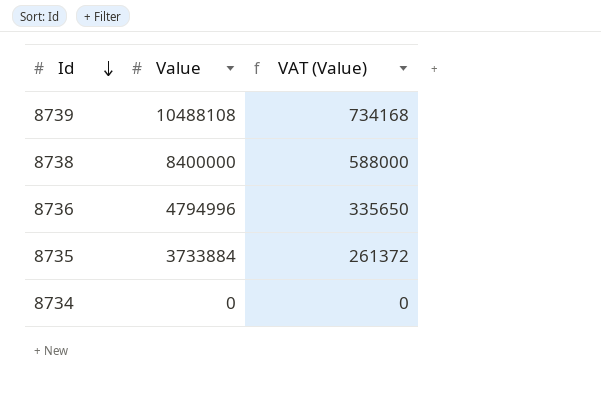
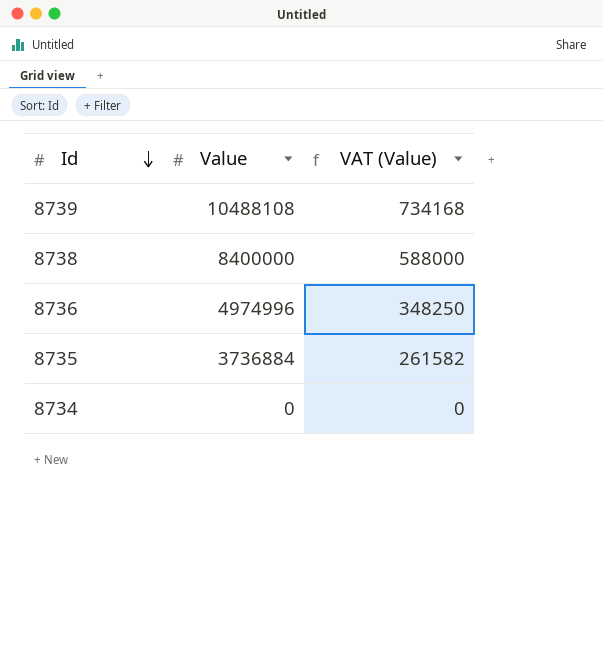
8736 | Value: 4794996 -> 4974996
8736 | VAT (Value): 335650 -> 348250
8735 | Value: 3733884 -> 3736884
8735 | VAT (Value): 261372 -> 261582

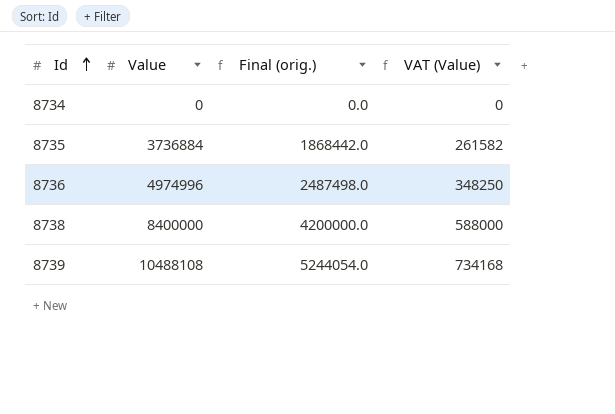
row order: Id descending -> Id ascending
column Final (orig.) | formula: none -> [Value] * 0.5

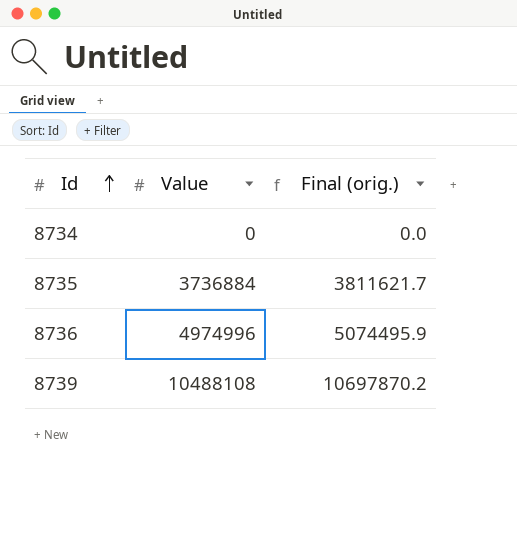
column VAT (Value) | formula: [Value] * 0.07 -> none
column Final (orig.) | formula: [Value] * 0.5 -> [Value] * 1.02
row 8738: 8400000 | 4200000.0 | 588000 -> none

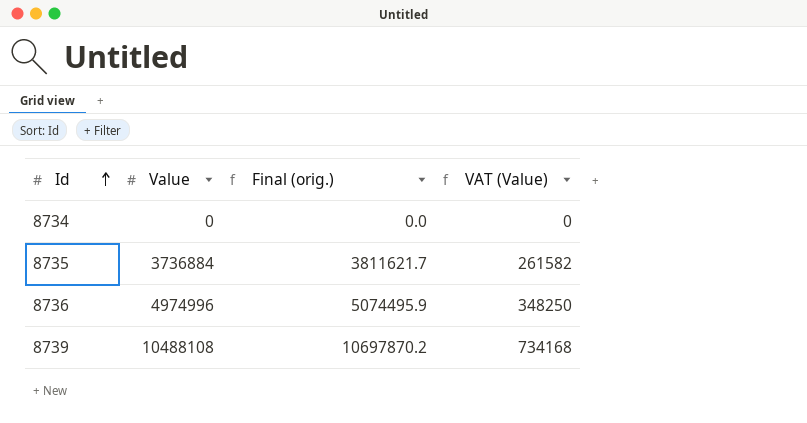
column VAT (Value) | formula: none -> [Value] * 0.07

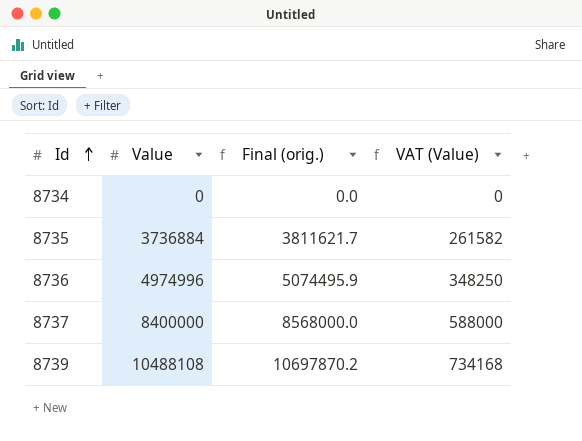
row 8737: none -> 8400000 | 8568000.0 | 588000

